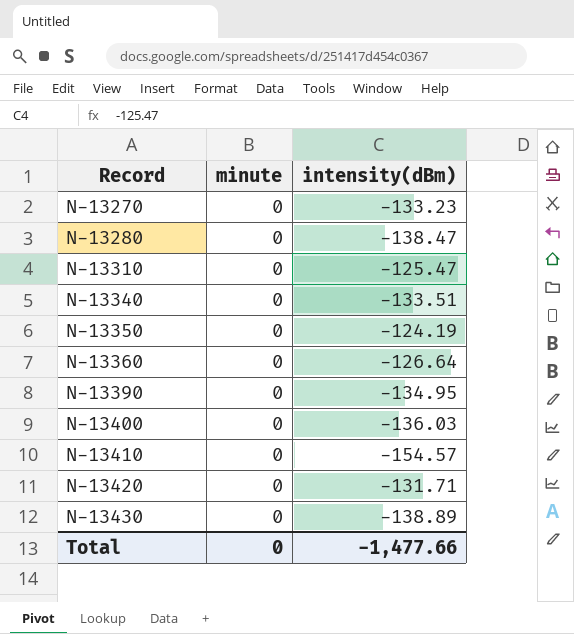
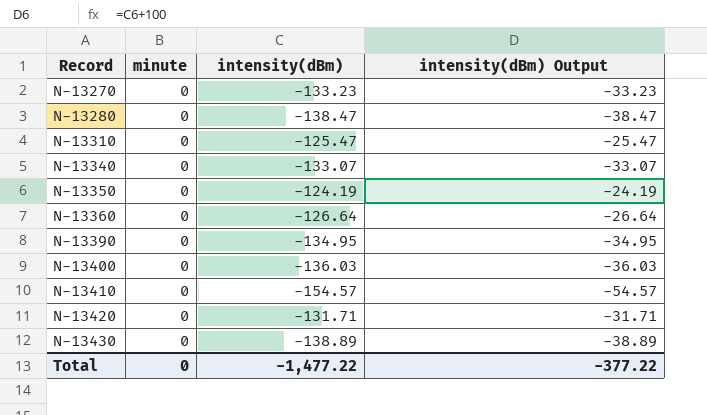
column intensity(dBm) Output | formula: none -> [intensity(dBm)] + 100
N-13340 | intensity(dBm): -133.51 -> -133.07
Total | intensity(dBm): -1,477.66 -> -1,477.22

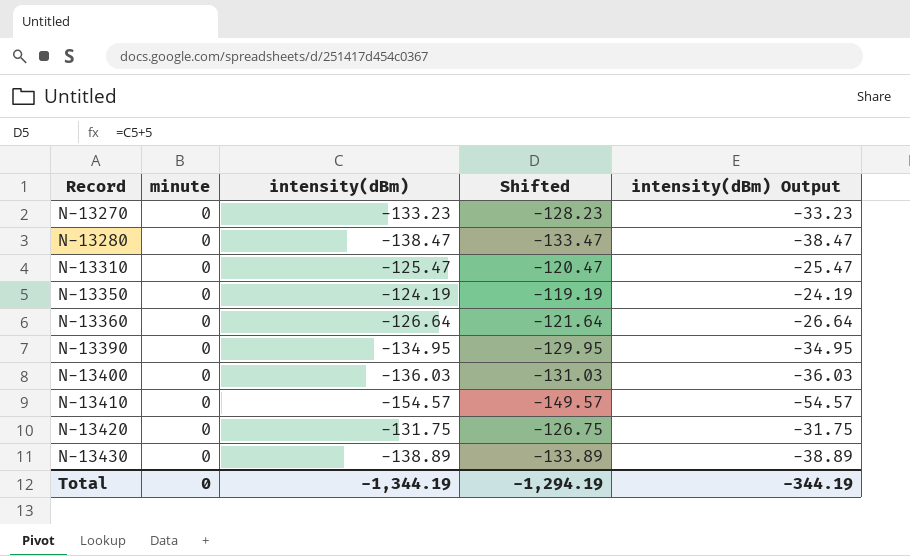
column Shifted | formula: none -> [intensity(dBm)] + 5
row N-13340: 0 | -133.07 | -33.07 -> none
N-13420 | intensity(dBm): -131.71 -> -131.75
N-13420 | intensity(dBm) Output: -31.71 -> -31.75
Total | intensity(dBm): -1,477.22 -> -1,344.19
Total | intensity(dBm) Output: -377.22 -> -344.19

